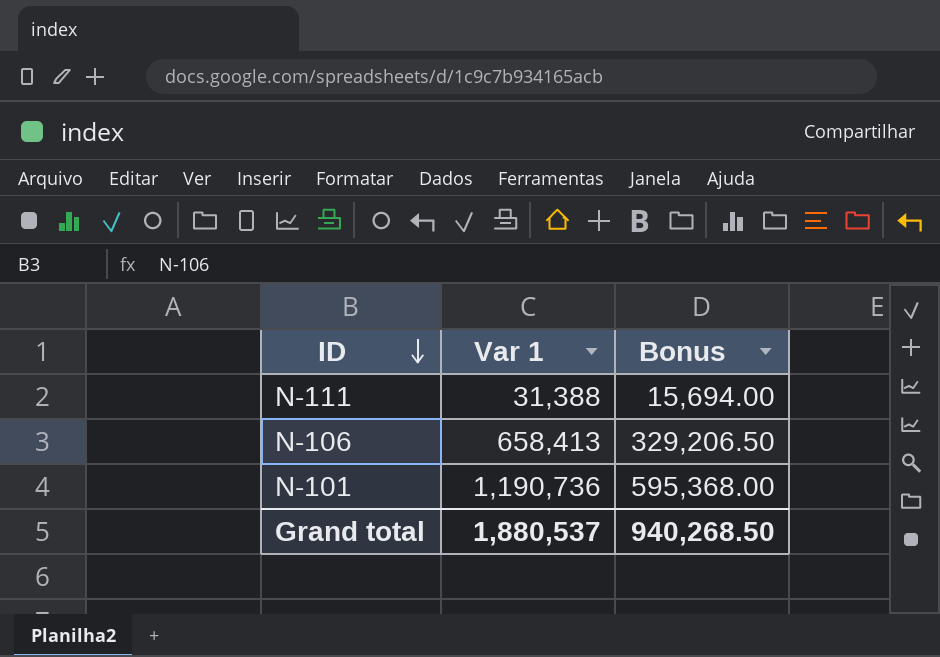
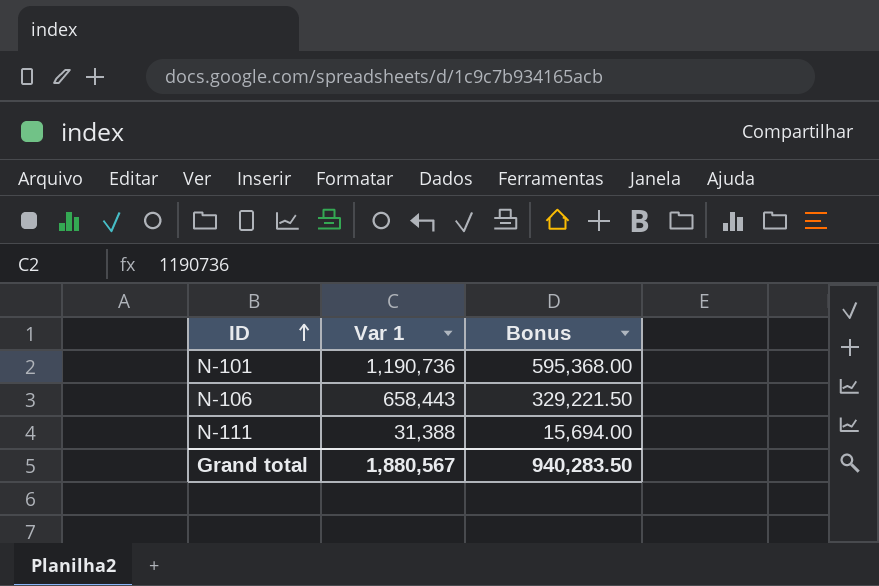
row order: ID descending -> ID ascending
N-106 | Var 1: 658,413 -> 658,443
N-106 | Bonus: 329,206.50 -> 329,221.50
Grand total | Var 1: 1,880,537 -> 1,880,567
Grand total | Bonus: 940,268.50 -> 940,283.50

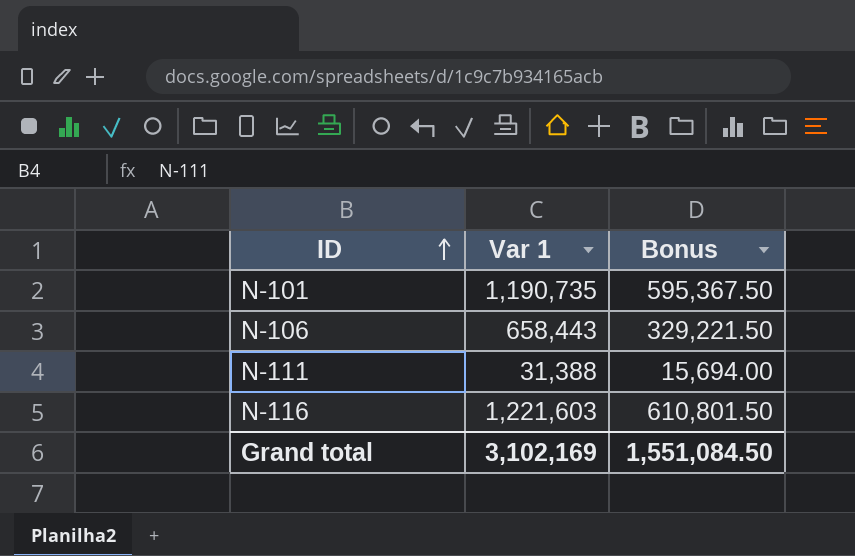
N-101 | Var 1: 1,190,736 -> 1,190,735
N-101 | Bonus: 595,368.00 -> 595,367.50
row N-116: none -> 1,221,603 | 610,801.50
Grand total | Var 1: 1,880,567 -> 3,102,169
Grand total | Bonus: 940,283.50 -> 1,551,084.50

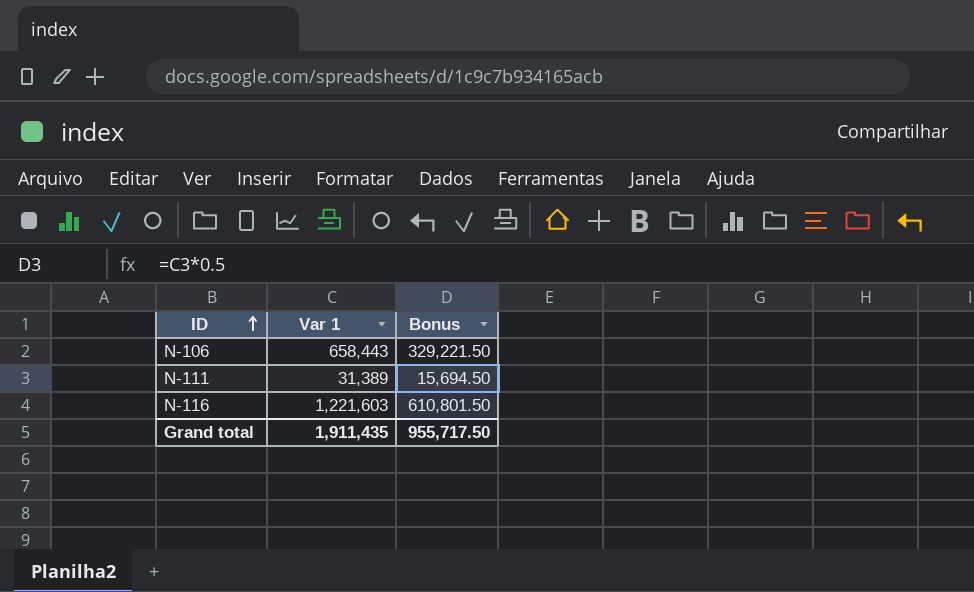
row N-101: 1,190,735 | 595,367.50 -> none
N-111 | Var 1: 31,388 -> 31,389
N-111 | Bonus: 15,694.00 -> 15,694.50
Grand total | Var 1: 3,102,169 -> 1,911,435
Grand total | Bonus: 1,551,084.50 -> 955,717.50

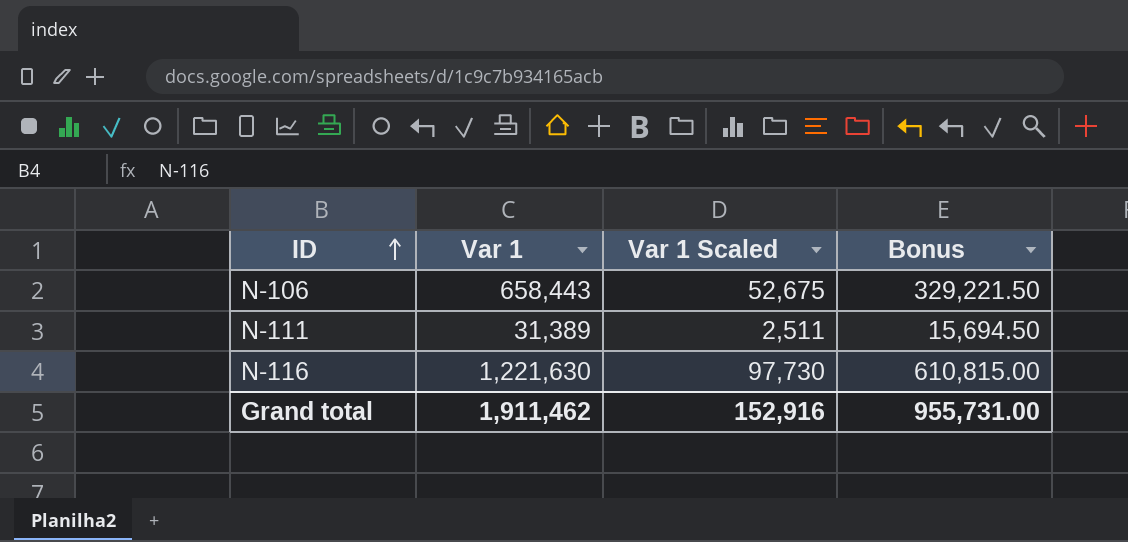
column Var 1 Scaled | formula: none -> [Var 1] * 0.08
N-116 | Var 1: 1,221,603 -> 1,221,630
N-116 | Bonus: 610,801.50 -> 610,815.00
Grand total | Var 1: 1,911,435 -> 1,911,462
Grand total | Bonus: 955,717.50 -> 955,731.00

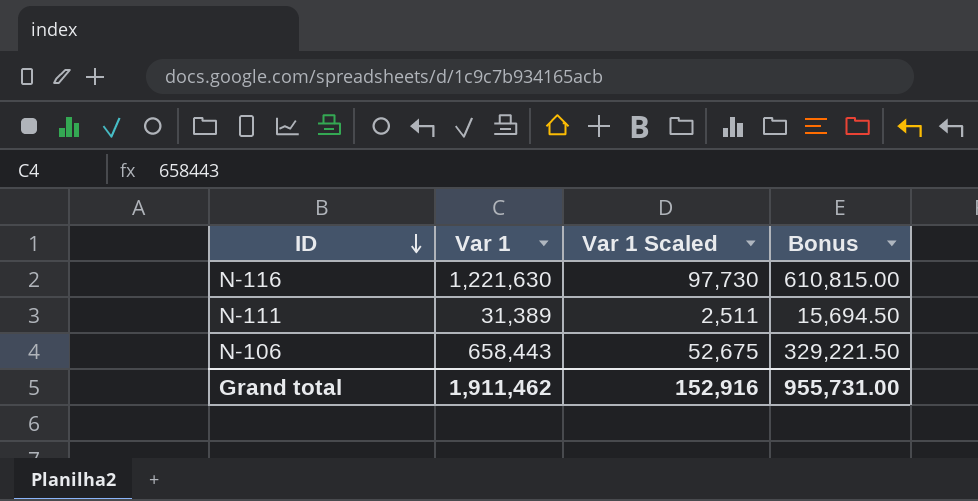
row order: ID ascending -> ID descending

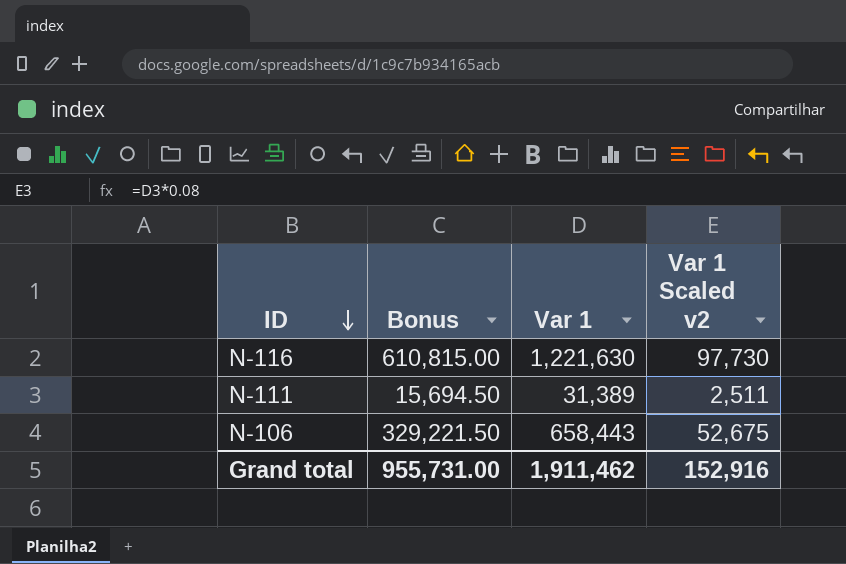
column Bonus | position: 4 -> 2
column name: Var 1 Scaled -> Var 1 Scaled v2

